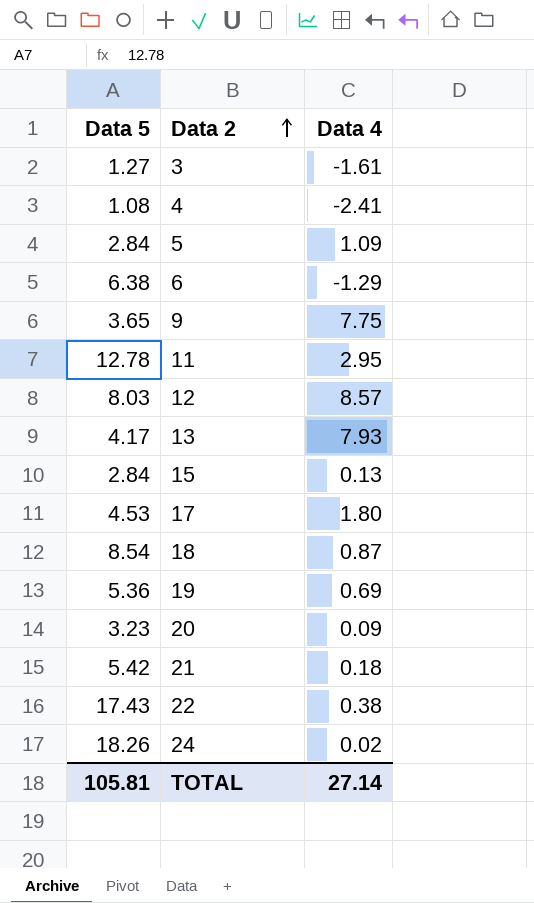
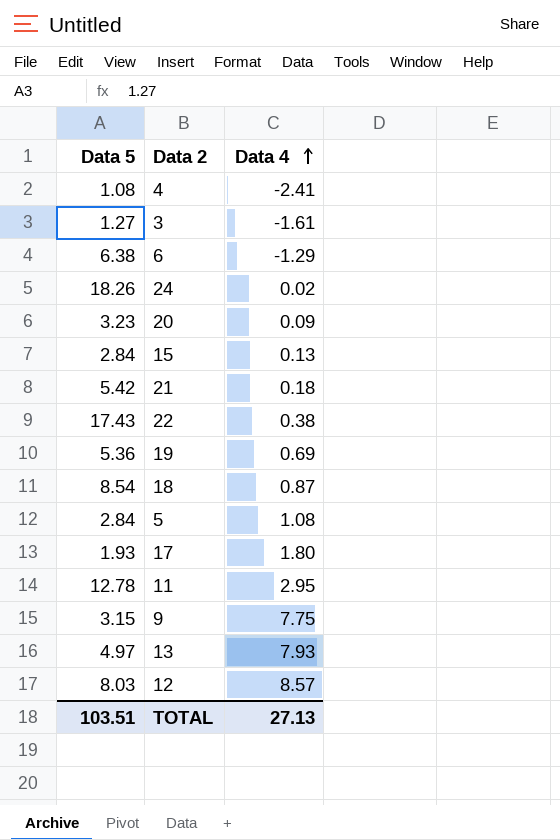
row order: Data 2 ascending -> Data 4 ascending
5 | Data 4: 1.09 -> 1.08
17 | Data 5: 4.53 -> 1.93
9 | Data 5: 3.65 -> 3.15
13 | Data 5: 4.17 -> 4.97
TOTAL | Data 5: 105.81 -> 103.51
TOTAL | Data 4: 27.14 -> 27.13

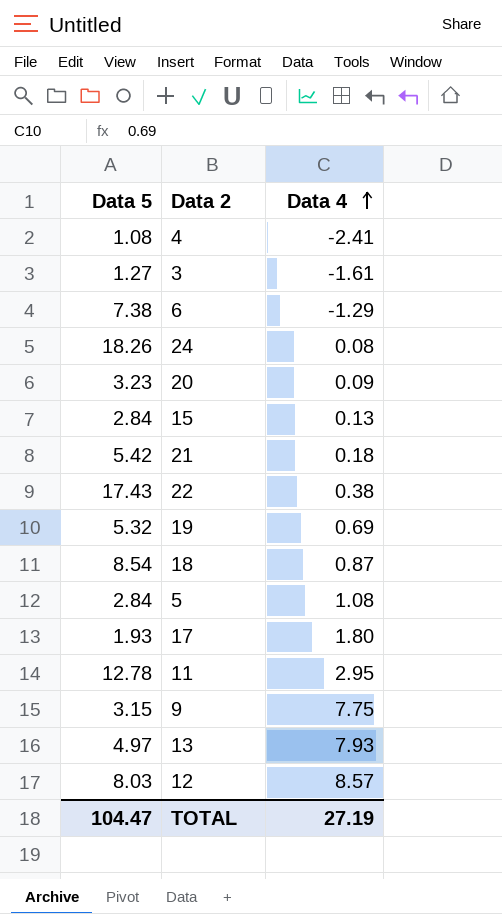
6 | Data 5: 6.38 -> 7.38
24 | Data 4: 0.02 -> 0.08
19 | Data 5: 5.36 -> 5.32
TOTAL | Data 5: 103.51 -> 104.47
TOTAL | Data 4: 27.13 -> 27.19

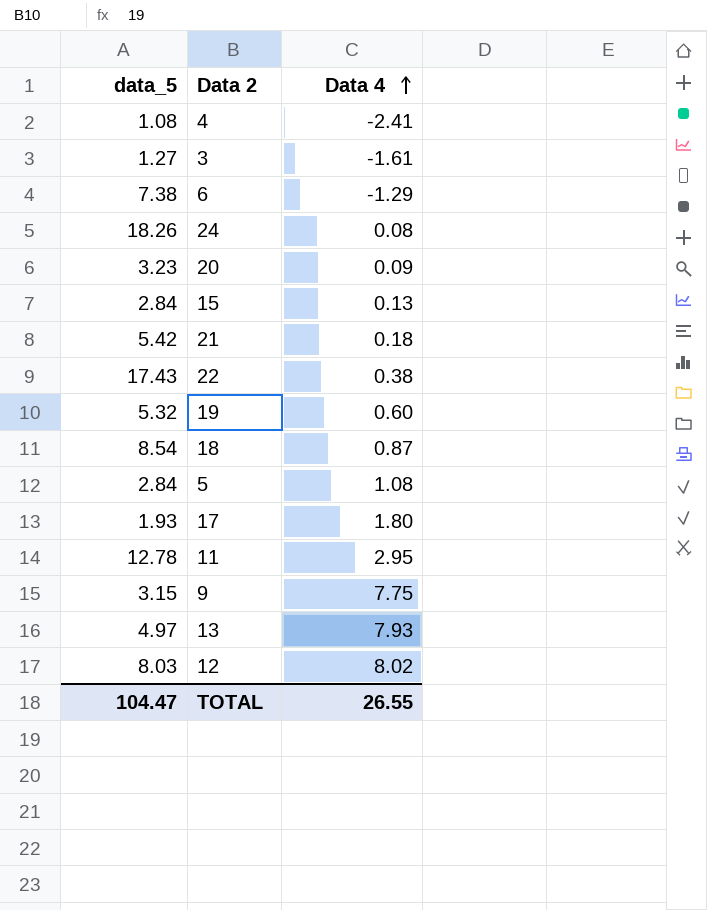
column name: Data 5 -> data_5
19 | Data 4: 0.69 -> 0.60
12 | Data 4: 8.57 -> 8.02
TOTAL | Data 4: 27.19 -> 26.55

